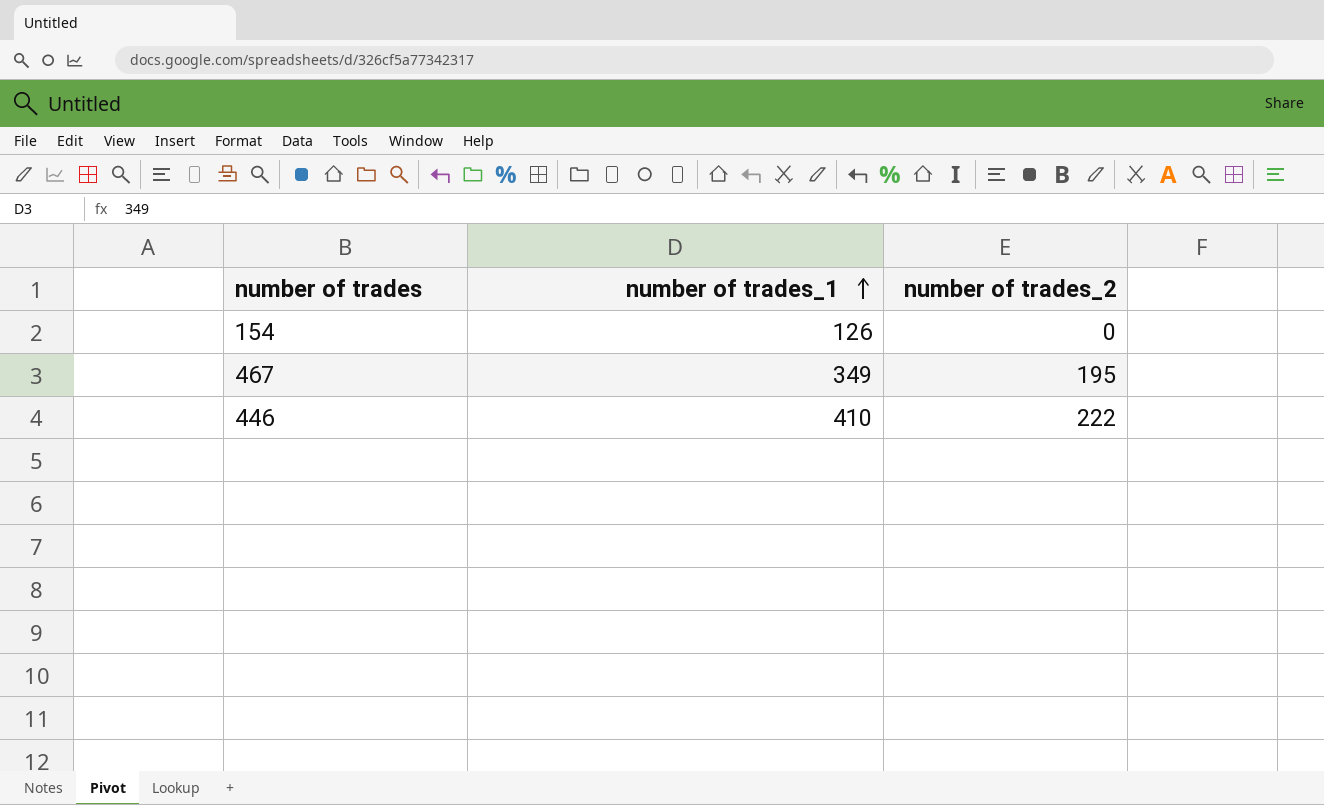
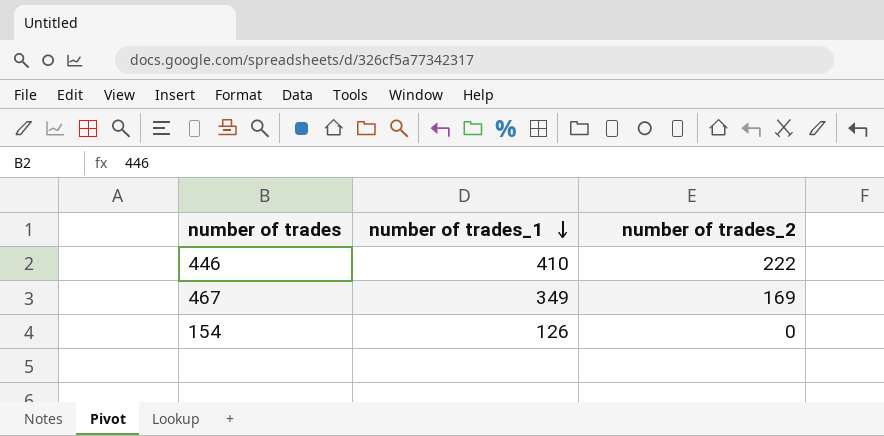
row order: number of trades_1 ascending -> number of trades_1 descending
467 | number of trades_2: 195 -> 169

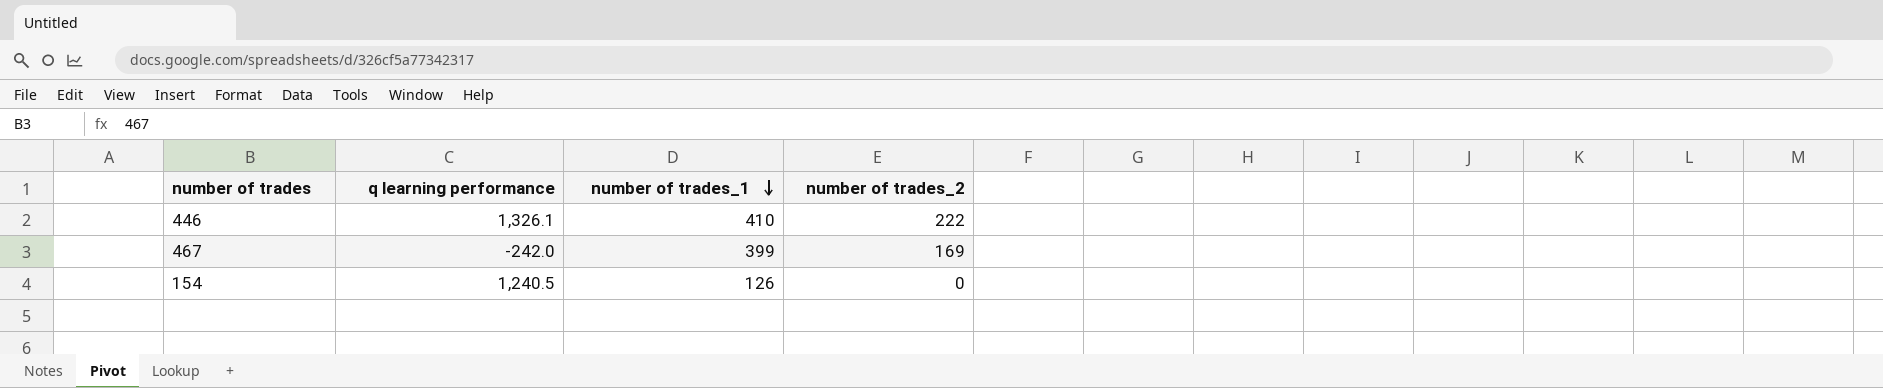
column q learning performance | position: none -> 2
467 | number of trades_1: 349 -> 399

